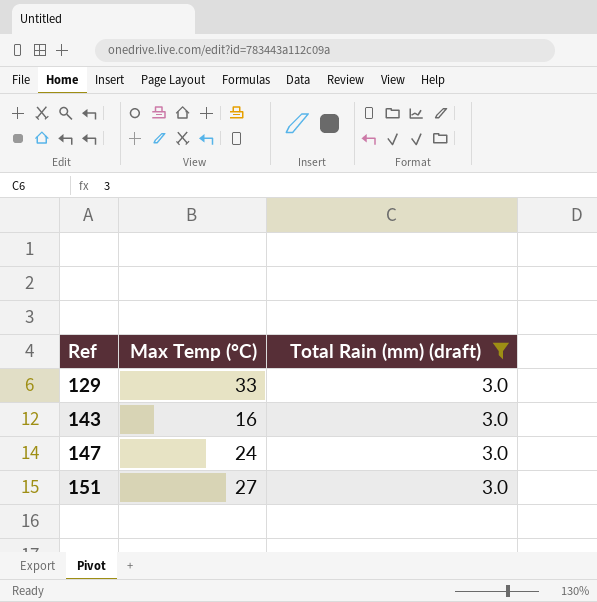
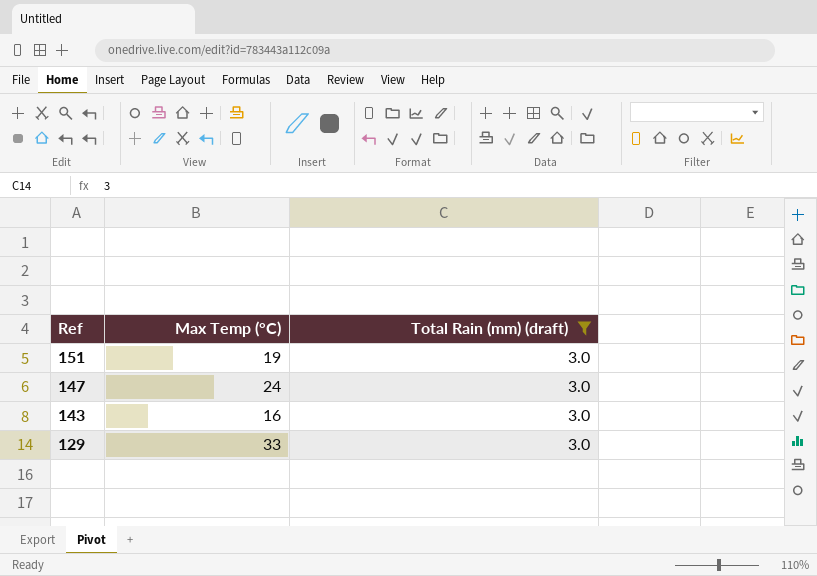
row order: Ref ascending -> Ref descending
151 | Max Temp (°C): 27 -> 19

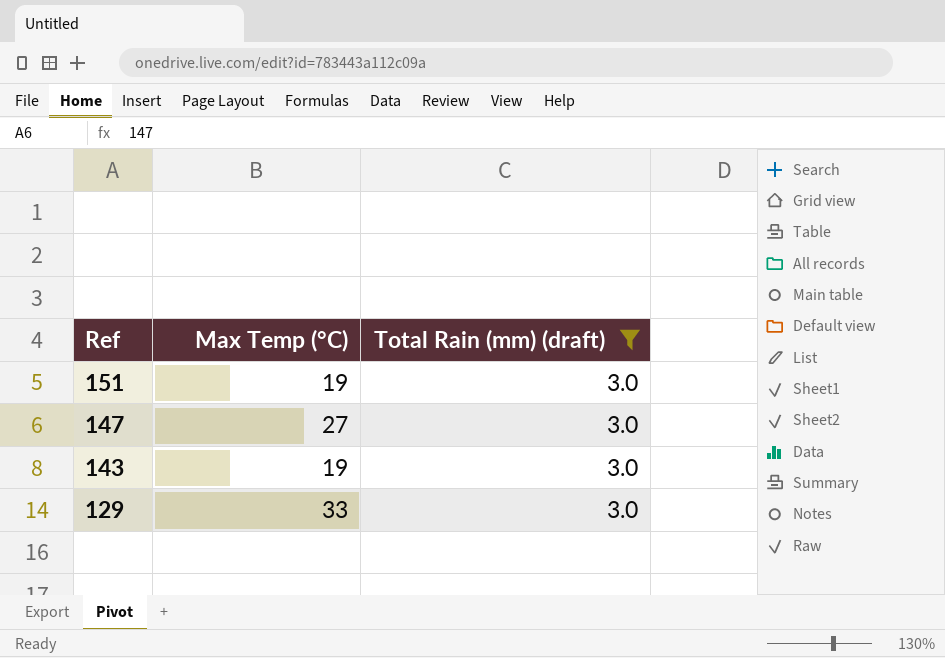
147 | Max Temp (°C): 24 -> 27
143 | Max Temp (°C): 16 -> 19

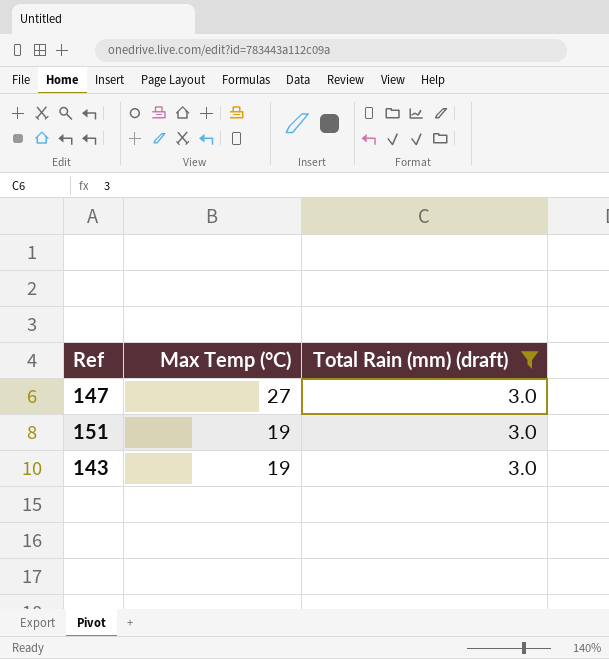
row order: Ref descending -> Max Temp (°C) descending
row 129: 33 | 3.0 -> none

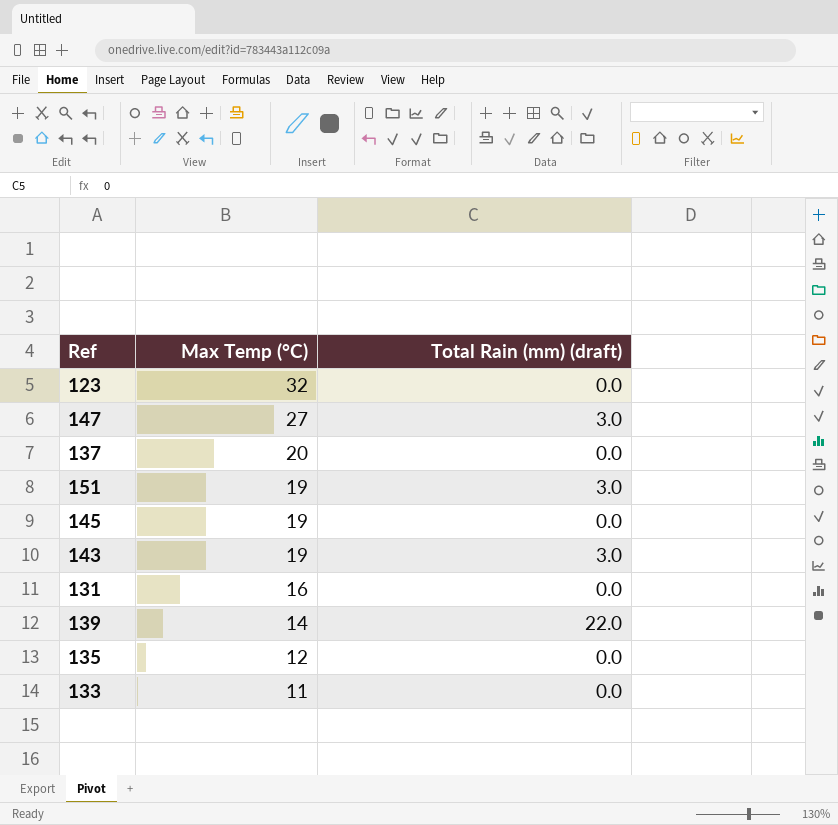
filter: Total Rain (mm) (draft) = 3.0 -> none

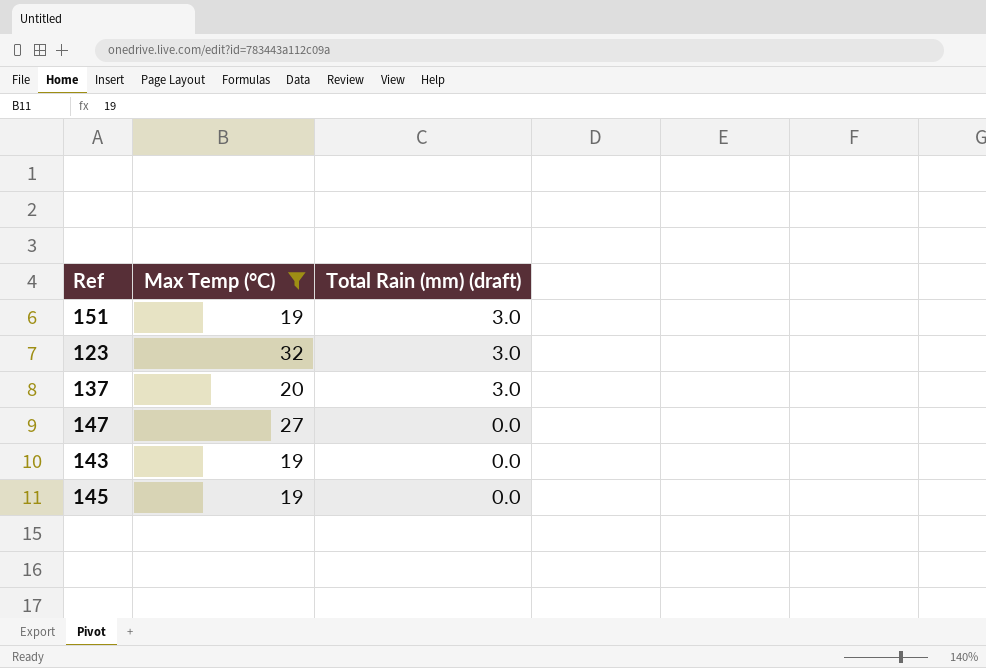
filter: none -> Max Temp (°C) >= 19
row order: Max Temp (°C) descending -> Total Rain (mm) (draft) descending
123 | Total Rain (mm) (draft): 0.0 -> 3.0
137 | Total Rain (mm) (draft): 0.0 -> 3.0
147 | Total Rain (mm) (draft): 3.0 -> 0.0
143 | Total Rain (mm) (draft): 3.0 -> 0.0

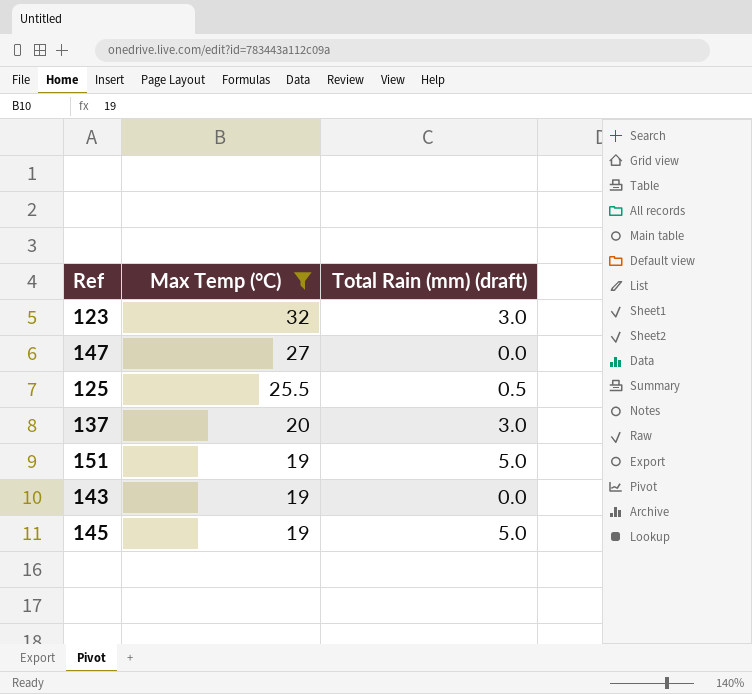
row order: Total Rain (mm) (draft) descending -> Max Temp (°C) descending
row 125: none -> 25.5 | 0.5
151 | Total Rain (mm) (draft): 3.0 -> 5.0
145 | Total Rain (mm) (draft): 0.0 -> 5.0

